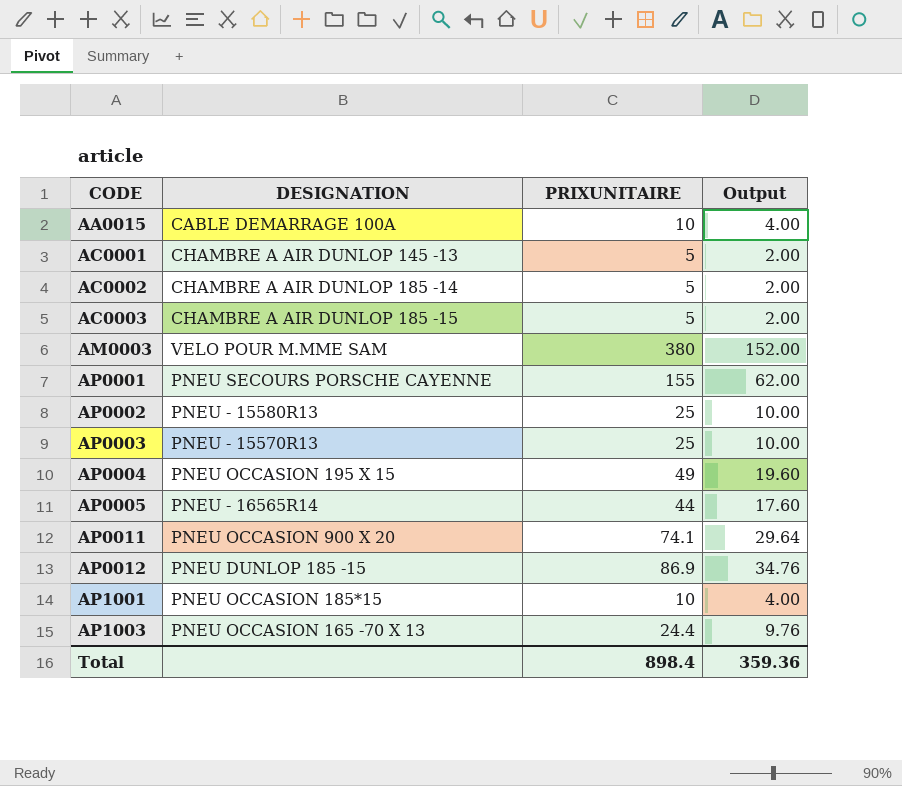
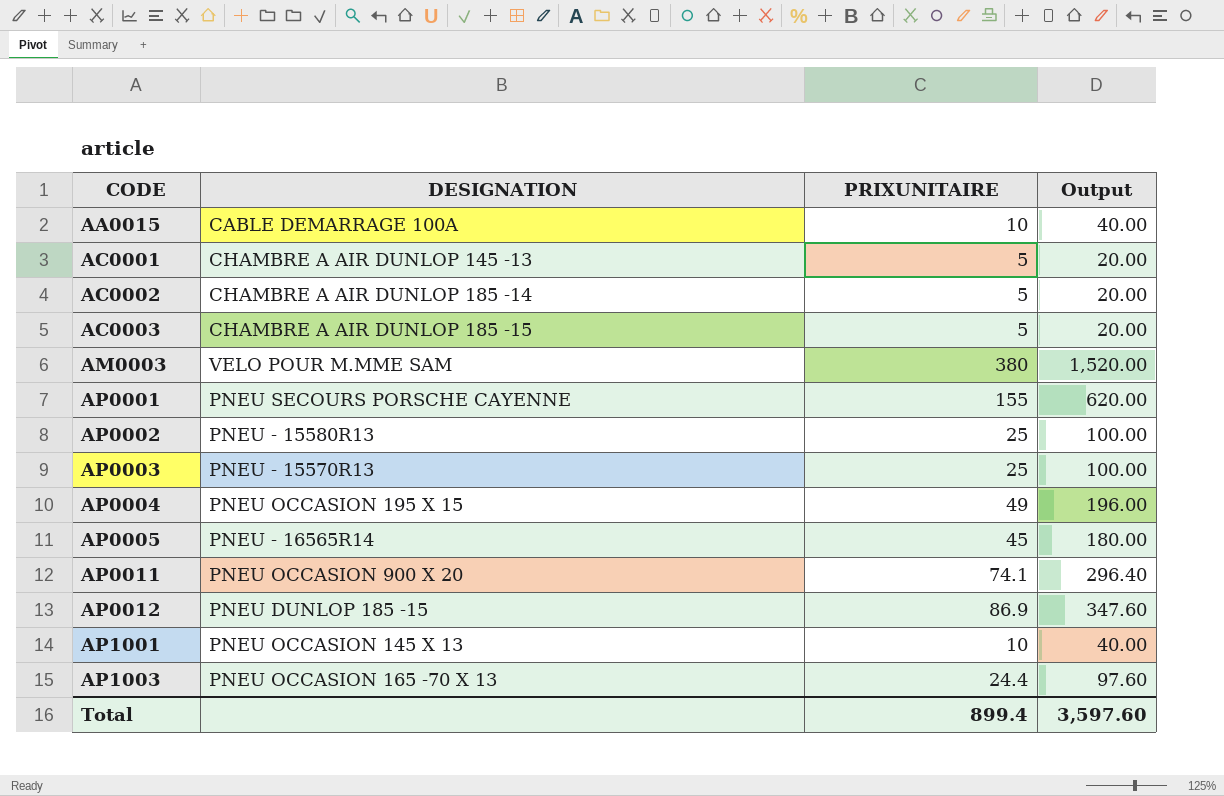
column Output | formula: [PRIXUNITAIRE] * 0.4 -> [PRIXUNITAIRE] * 4
AP0005 | PRIXUNITAIRE: 44 -> 45
AP1001 | DESIGNATION: PNEU OCCASION 185*15 -> PNEU OCCASION 145 X 13
Total | PRIXUNITAIRE: 898.4 -> 899.4
Total | Output: 359.36 -> 3,597.60

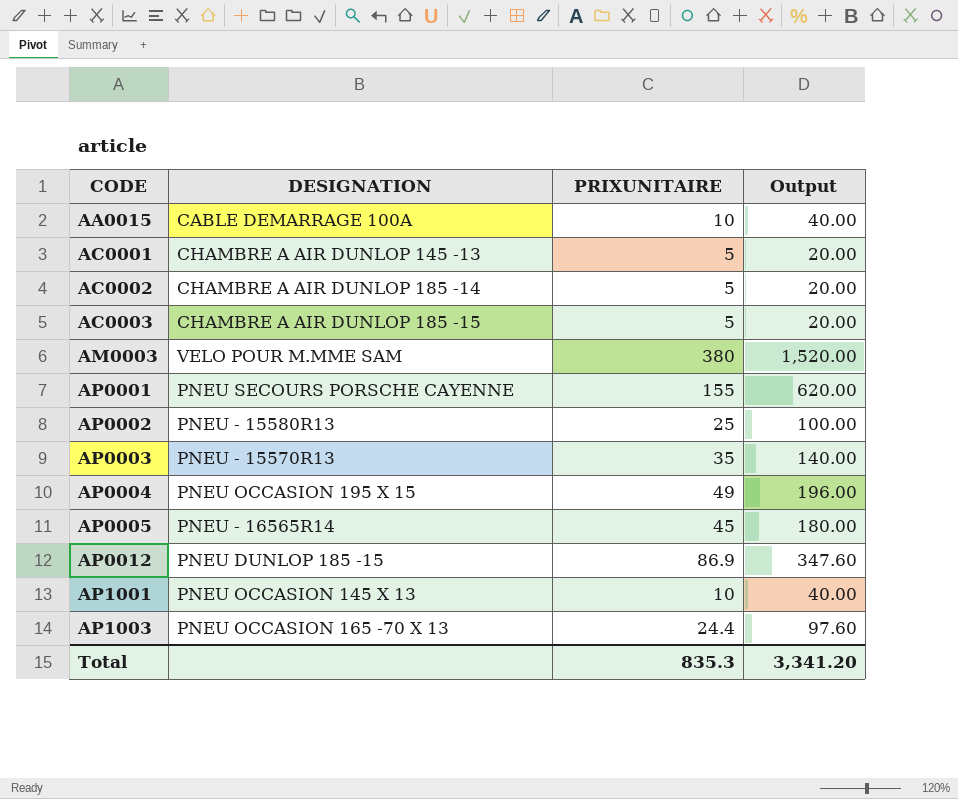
row AP0011: PNEU OCCASION 900 X 20 | 74.1 | 296.40 -> none
AP0003 | PRIXUNITAIRE: 25 -> 35
AP0003 | Output: 100.00 -> 140.00
Total | PRIXUNITAIRE: 899.4 -> 835.3
Total | Output: 3,597.60 -> 3,341.20

